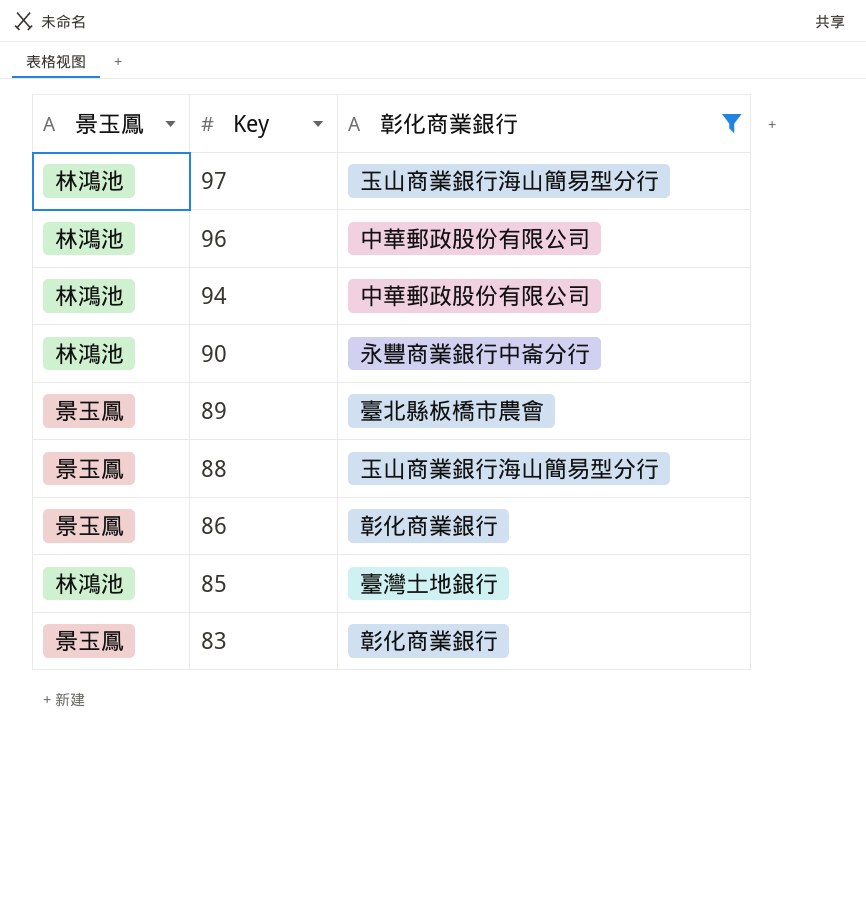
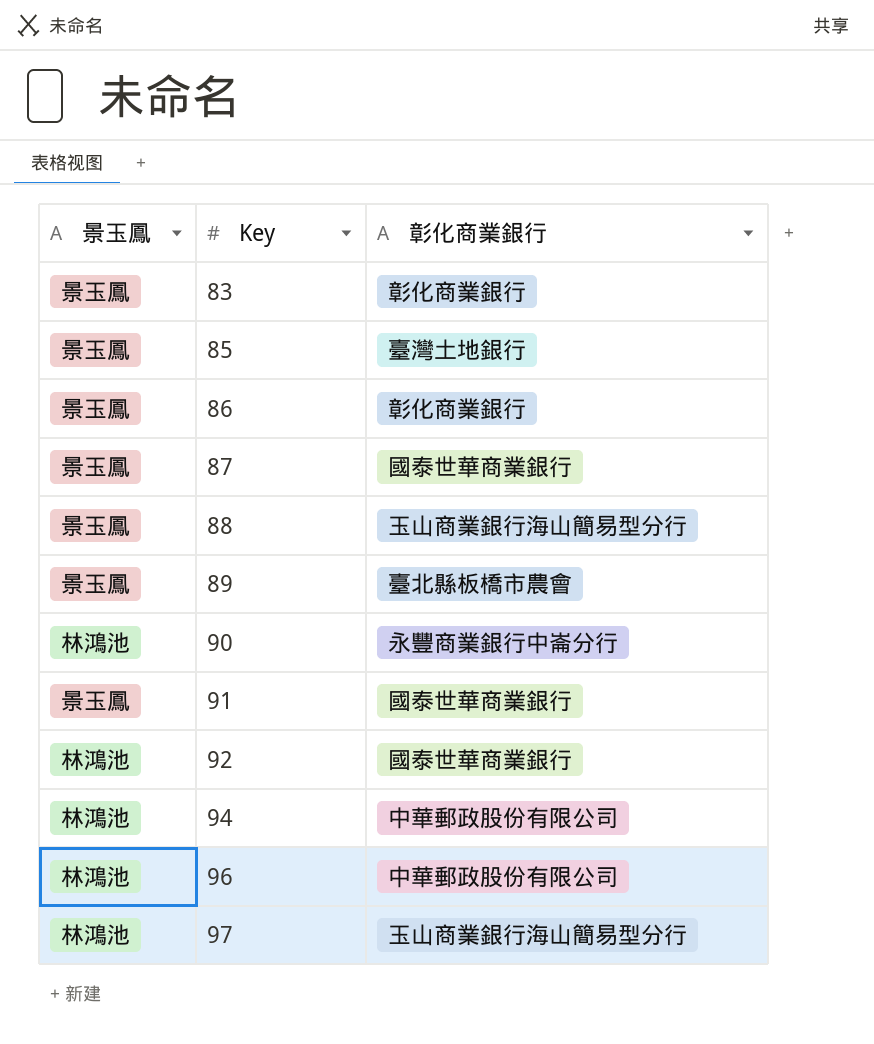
filter: 彰化商業銀行 != 國泰世華商業銀行 -> none
row order: Key descending -> Key ascending
85 | 景玉鳳: 林鴻池 -> 景玉鳳

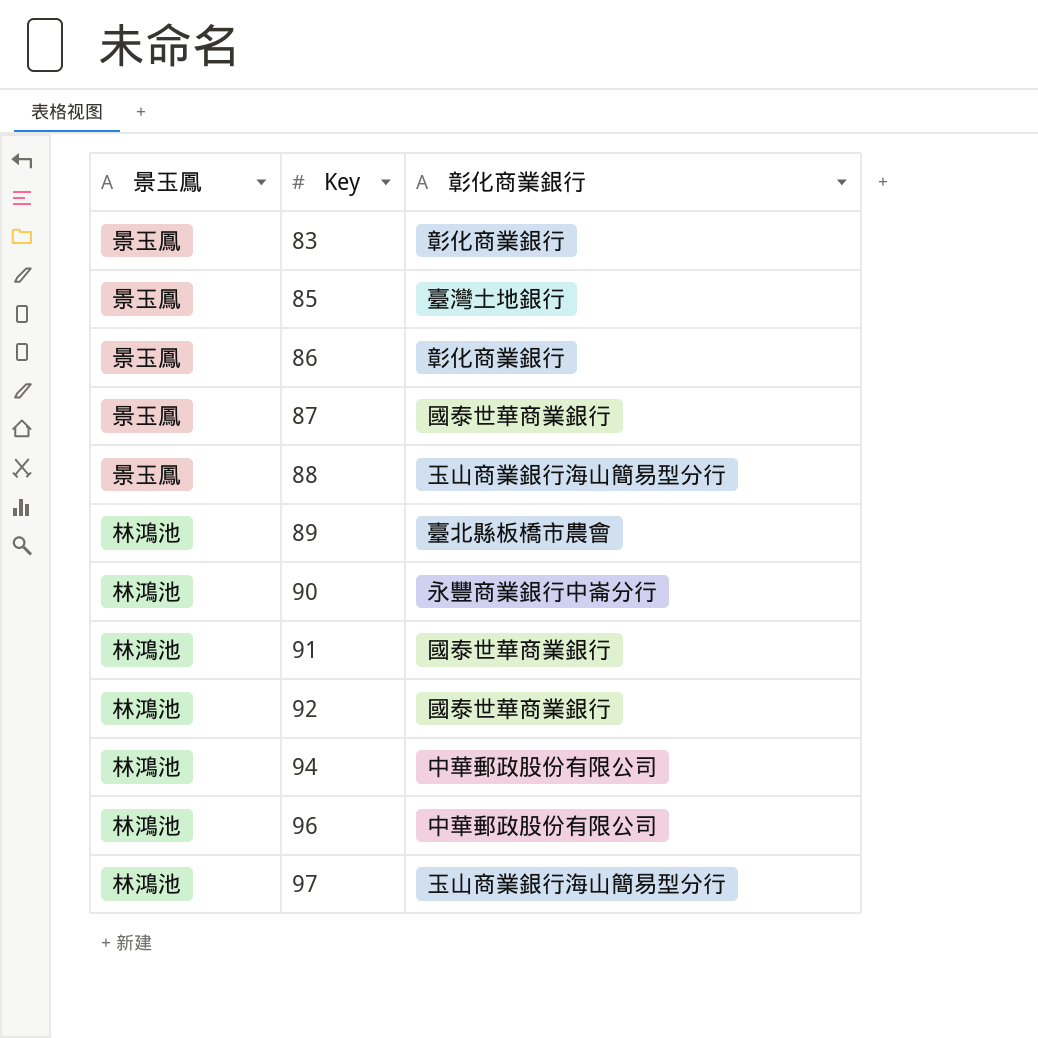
89 | 景玉鳳: 景玉鳳 -> 林鴻池
91 | 景玉鳳: 景玉鳳 -> 林鴻池

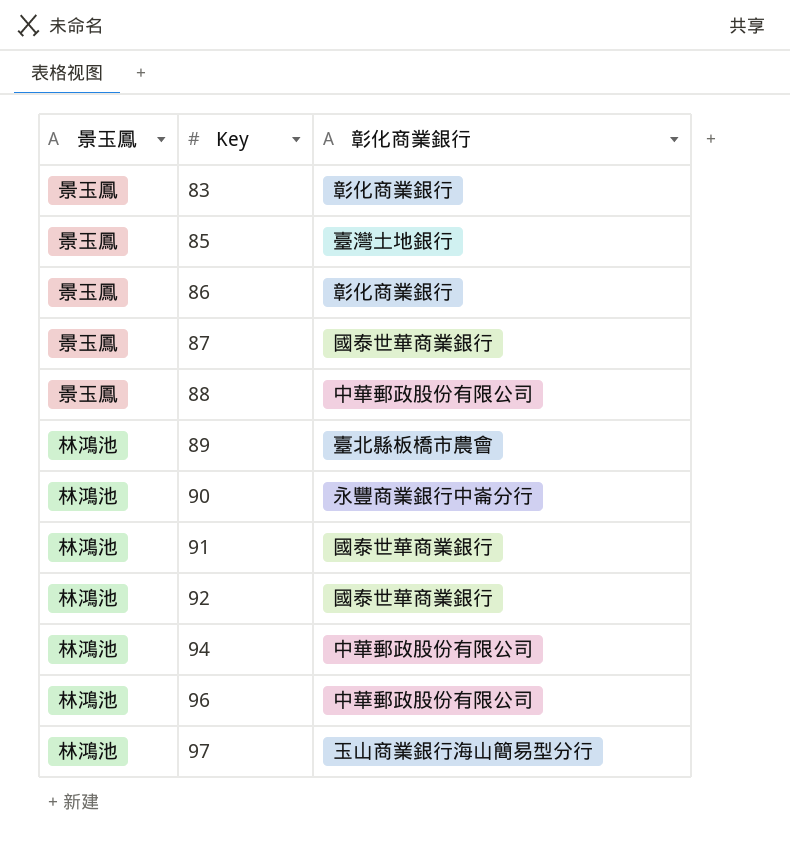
88 | 彰化商業銀行: 玉山商業銀行海山簡易型分行 -> 中華郵政股份有限公司

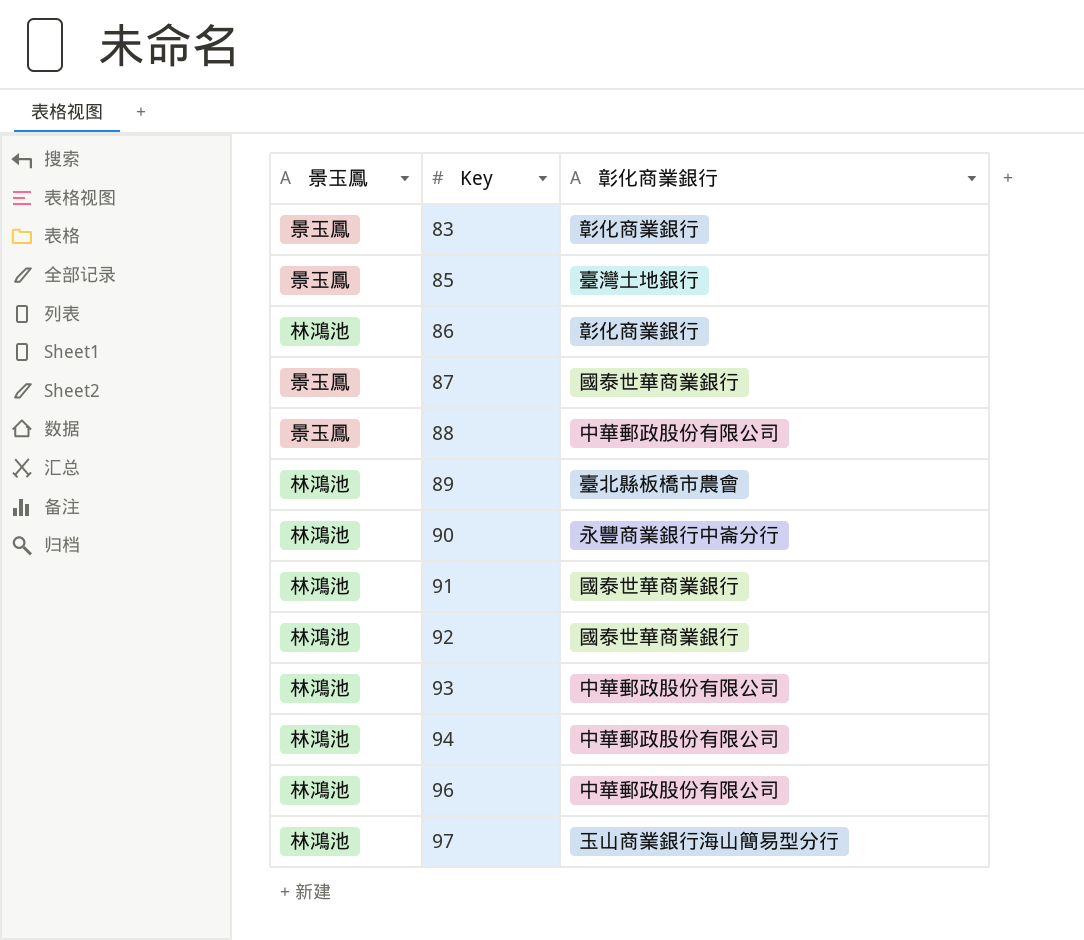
86 | 景玉鳳: 景玉鳳 -> 林鴻池
row 93: none -> 林鴻池 | 中華郵政股份有限公司

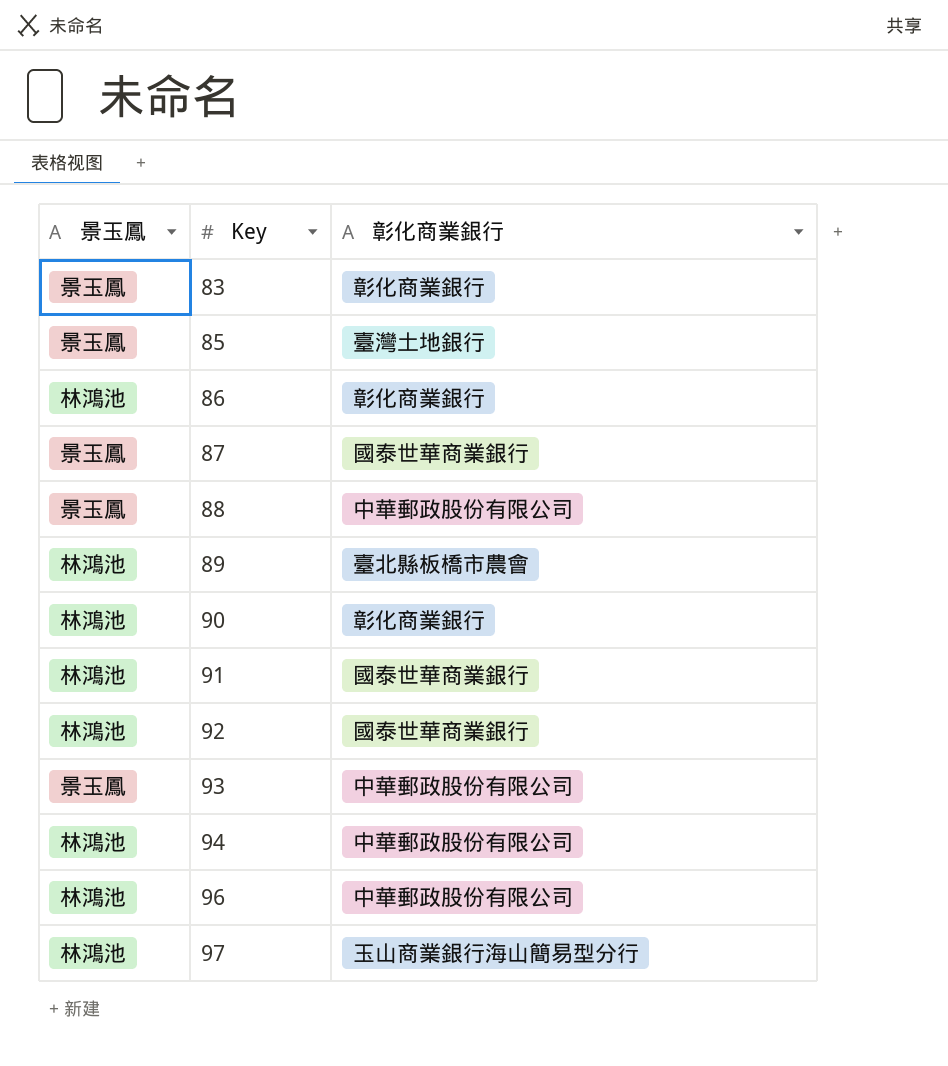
90 | 彰化商業銀行: 永豐商業銀行中崙分行 -> 彰化商業銀行
93 | 景玉鳳: 林鴻池 -> 景玉鳳

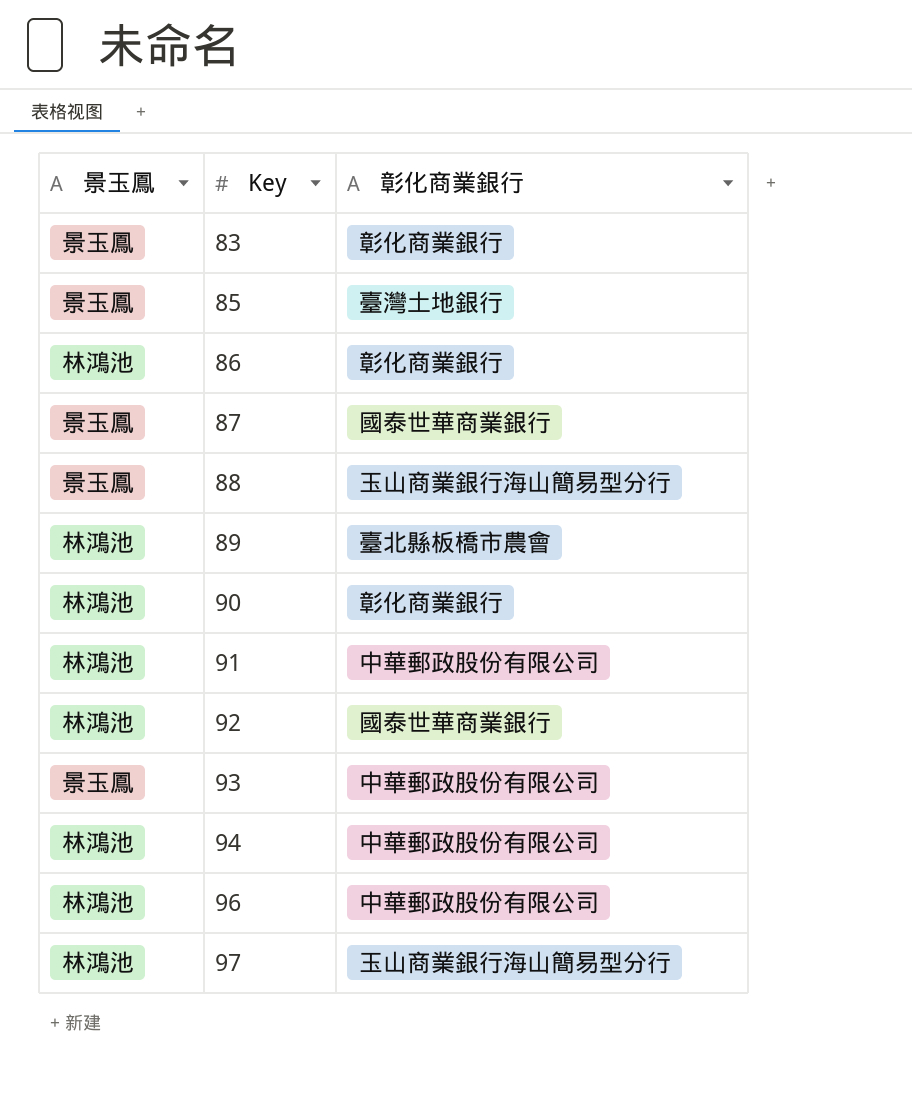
88 | 彰化商業銀行: 中華郵政股份有限公司 -> 玉山商業銀行海山簡易型分行
91 | 彰化商業銀行: 國泰世華商業銀行 -> 中華郵政股份有限公司

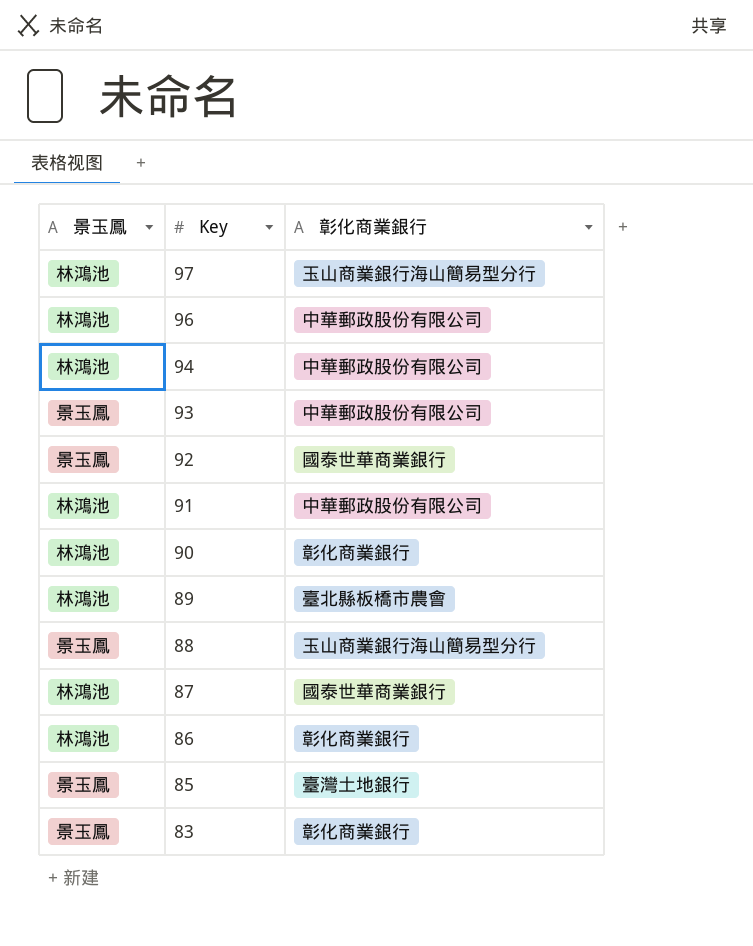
row order: Key ascending -> Key descending
92 | 景玉鳳: 林鴻池 -> 景玉鳳
87 | 景玉鳳: 景玉鳳 -> 林鴻池

